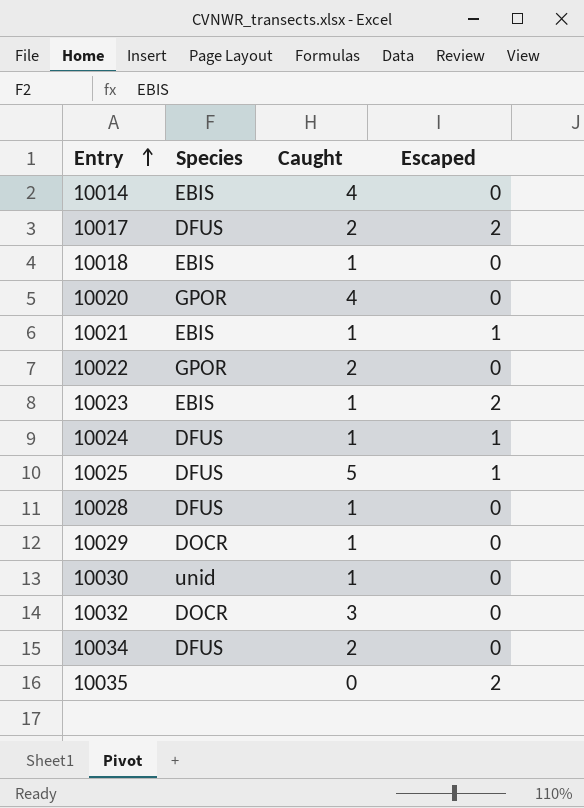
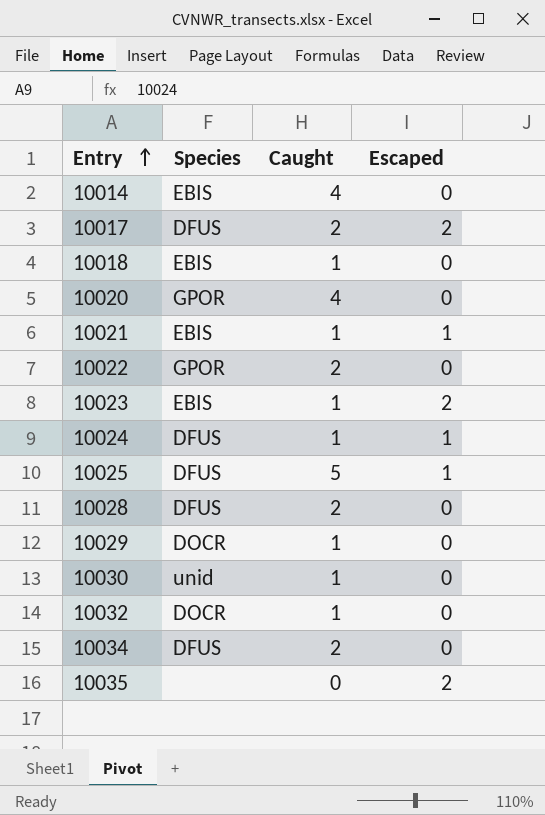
10028 | Caught: 1 -> 2
10032 | Caught: 3 -> 1

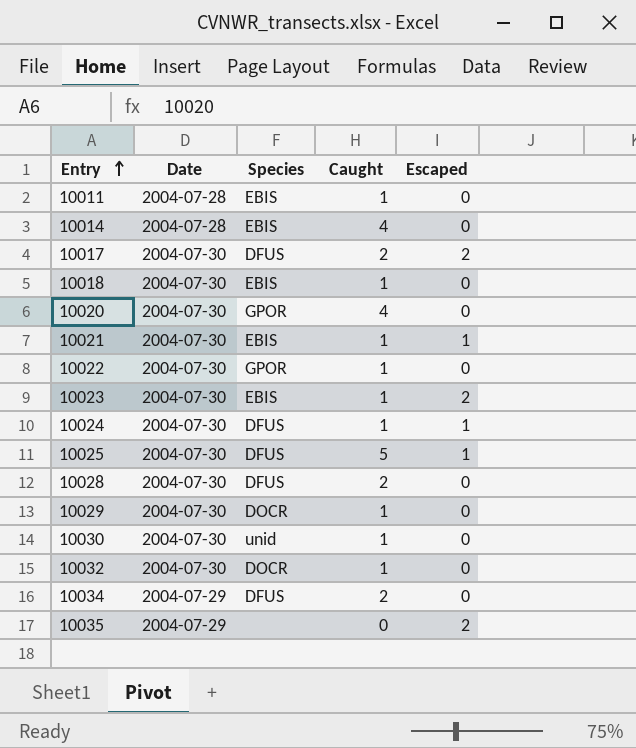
column Date | position: none -> 2
row 10011: none -> 2004-07-28 | EBIS | 1 | 0
10022 | Caught: 2 -> 1

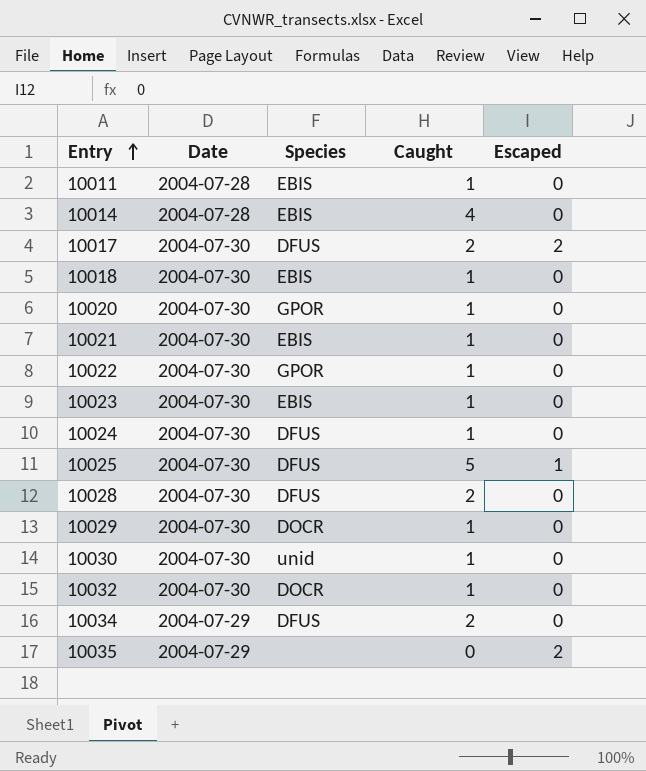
10020 | Caught: 4 -> 1
10021 | Escaped: 1 -> 0
10023 | Escaped: 2 -> 0
10024 | Escaped: 1 -> 0

